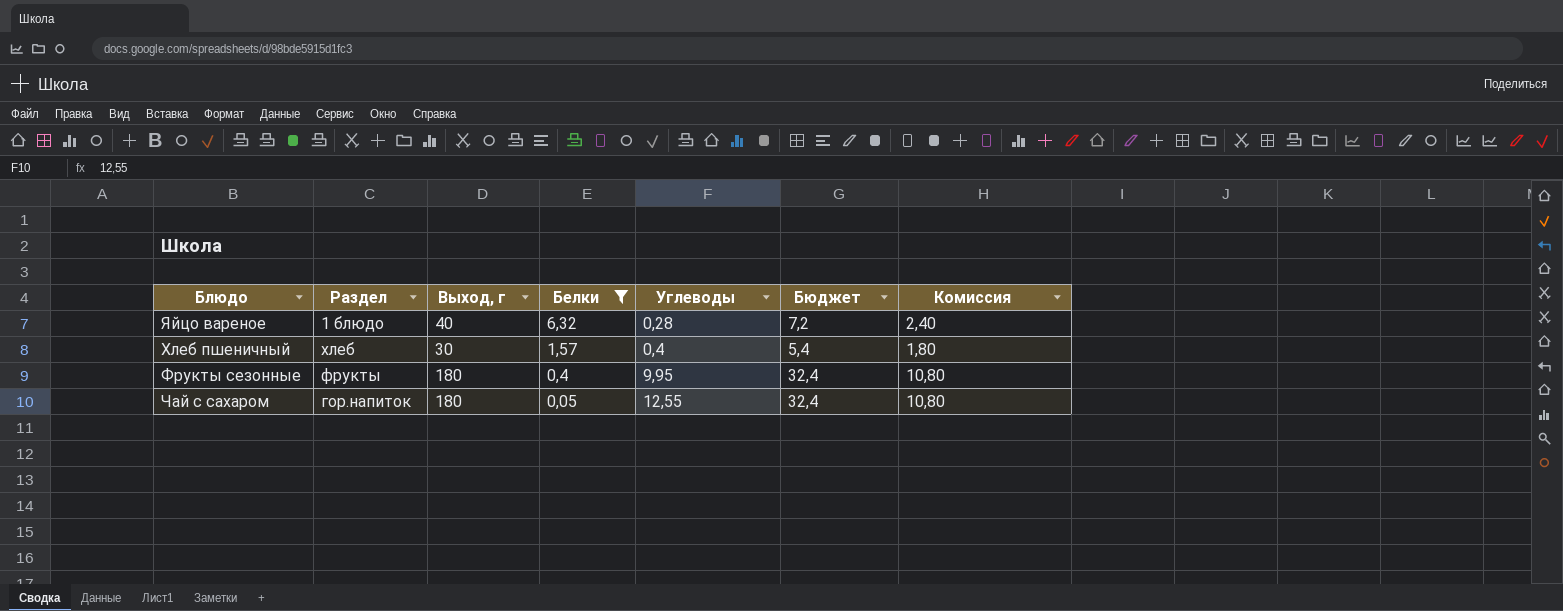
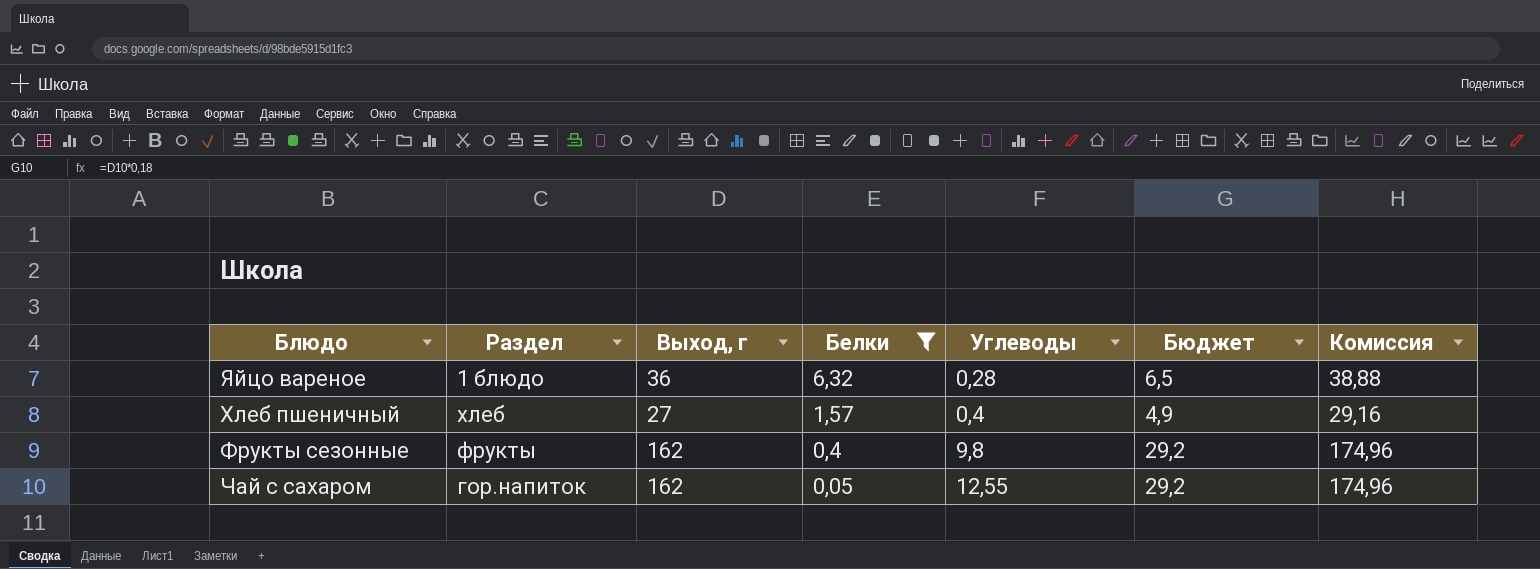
column Комиссия | formula: [Выход, г] * 0,06 -> [Выход, г] * 1,08
Яйцо вареное | Выход, г: 40 -> 36
Яйцо вареное | Бюджет: 7,2 -> 6,5
Хлеб пшеничный | Выход, г: 30 -> 27
Хлеб пшеничный | Бюджет: 5,4 -> 4,9
Фрукты сезонные | Выход, г: 180 -> 162
Фрукты сезонные | Углеводы: 9,95 -> 9,8
Фрукты сезонные | Бюджет: 32,4 -> 29,2
Чай с сахаром | Выход, г: 180 -> 162
Чай с сахаром | Бюджет: 32,4 -> 29,2

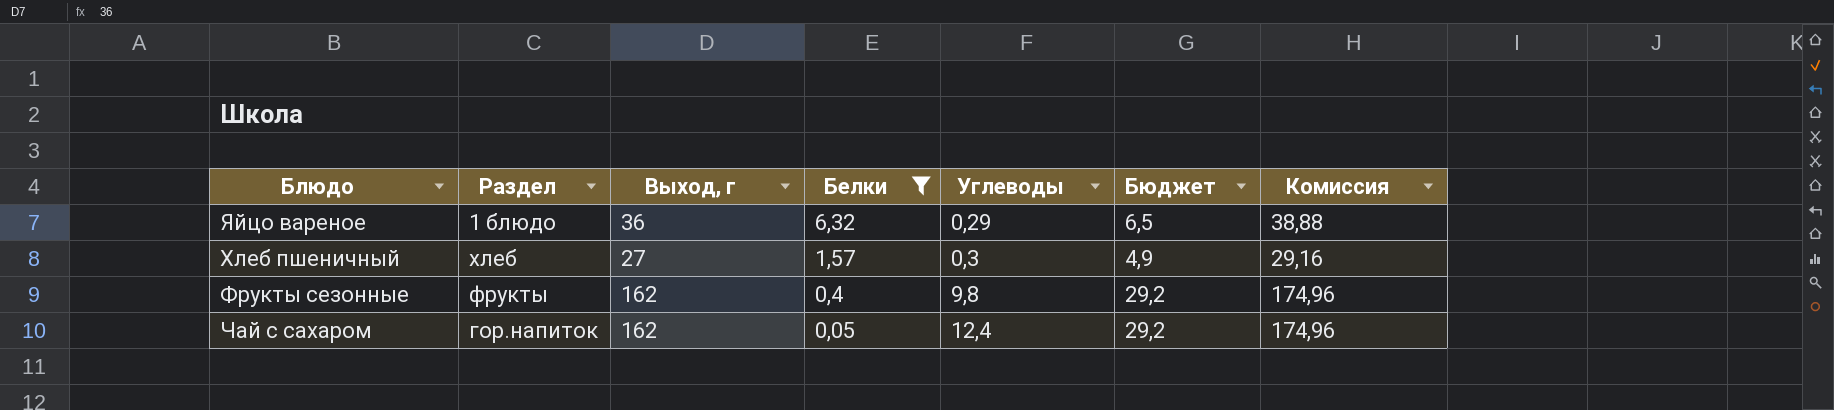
Яйцо вареное | Углеводы: 0,28 -> 0,29
Хлеб пшеничный | Углеводы: 0,4 -> 0,3
Чай с сахаром | Углеводы: 12,55 -> 12,4

